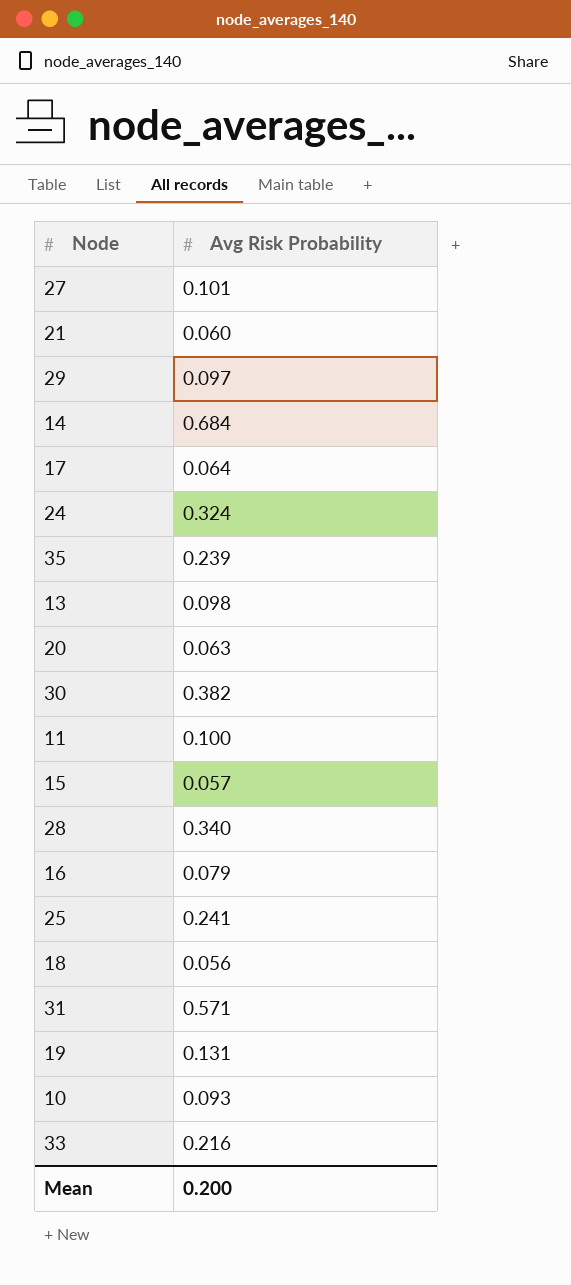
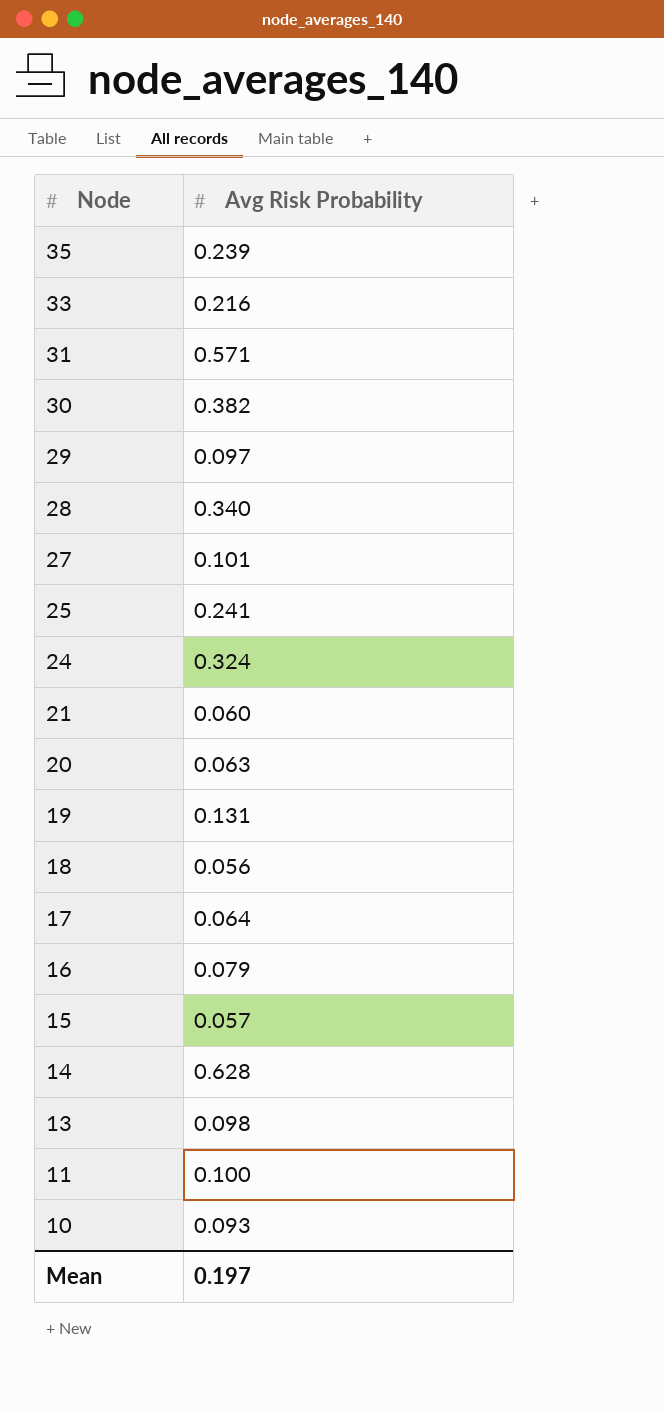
row order: none -> Node descending
14 | Avg Risk Probability: 0.684 -> 0.628
Mean | Avg Risk Probability: 0.200 -> 0.197

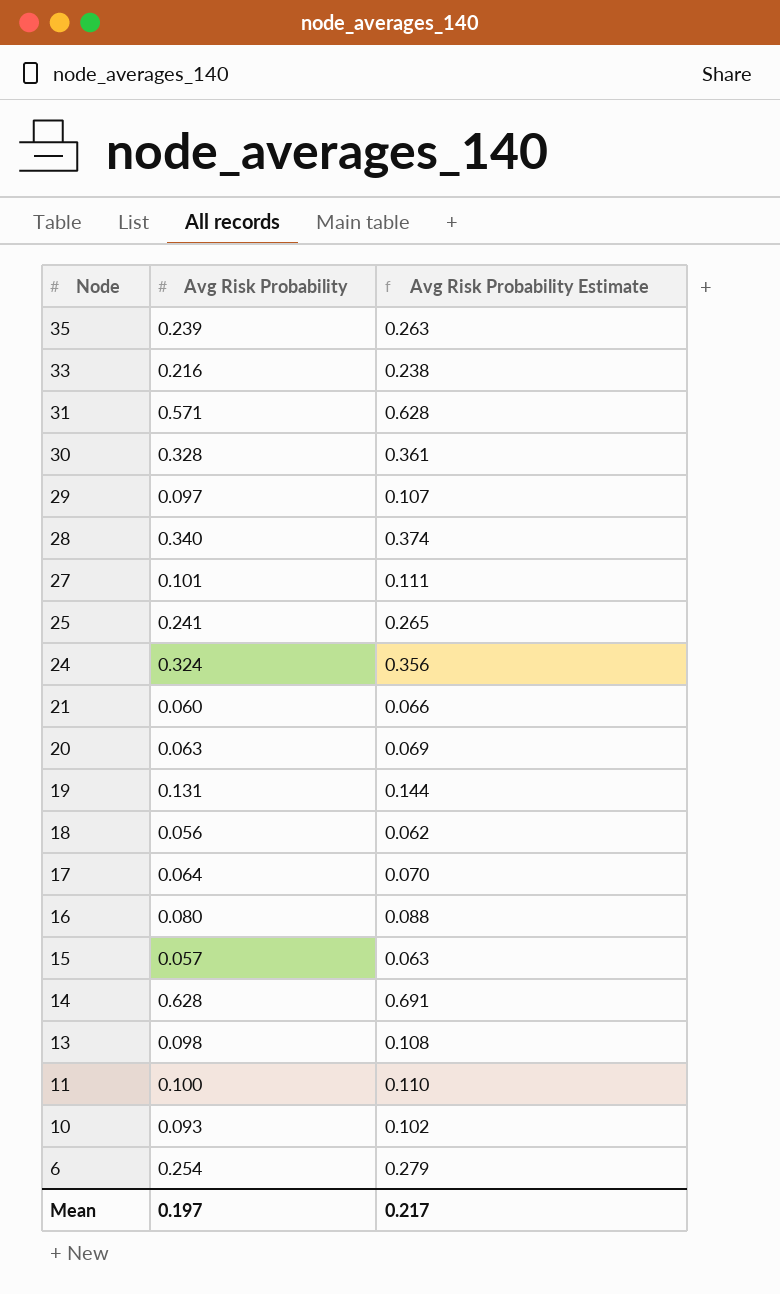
column Avg Risk Probability Estimate | formula: none -> [Avg Risk Probability] * 1.1
30 | Avg Risk Probability: 0.382 -> 0.328
16 | Avg Risk Probability: 0.079 -> 0.080
row 6: none -> 0.254 | 0.279

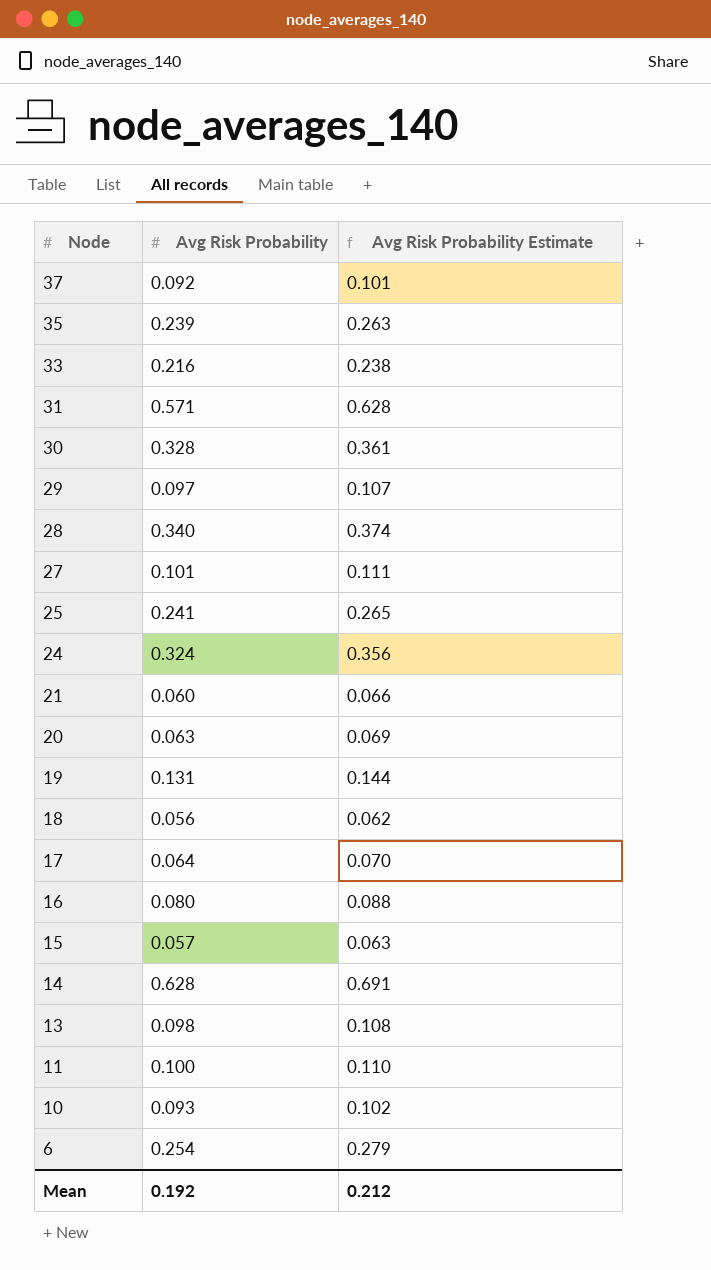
row 37: none -> 0.092 | 0.101
Mean | Avg Risk Probability: 0.197 -> 0.192
Mean | Avg Risk Probability Estimate: 0.217 -> 0.212

